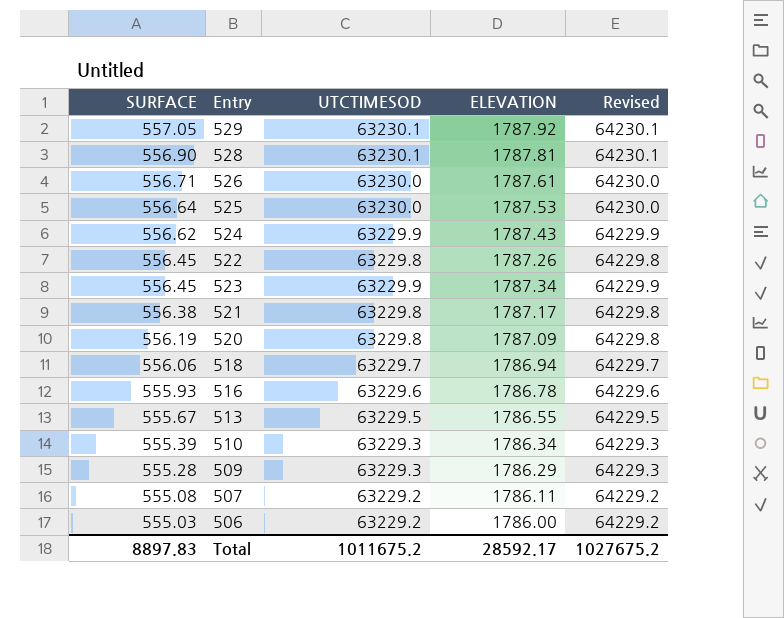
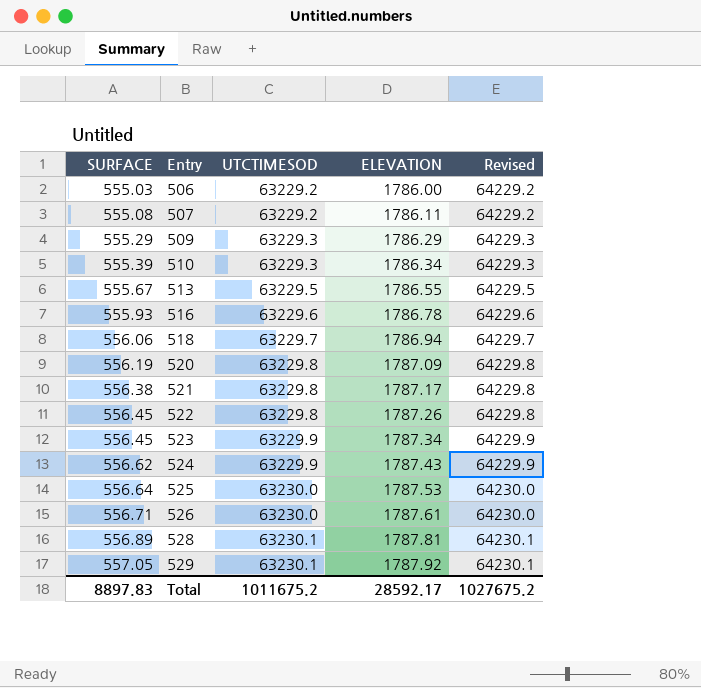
row order: SURFACE descending -> SURFACE ascending
509 | SURFACE: 555.28 -> 555.29
528 | SURFACE: 556.90 -> 556.89

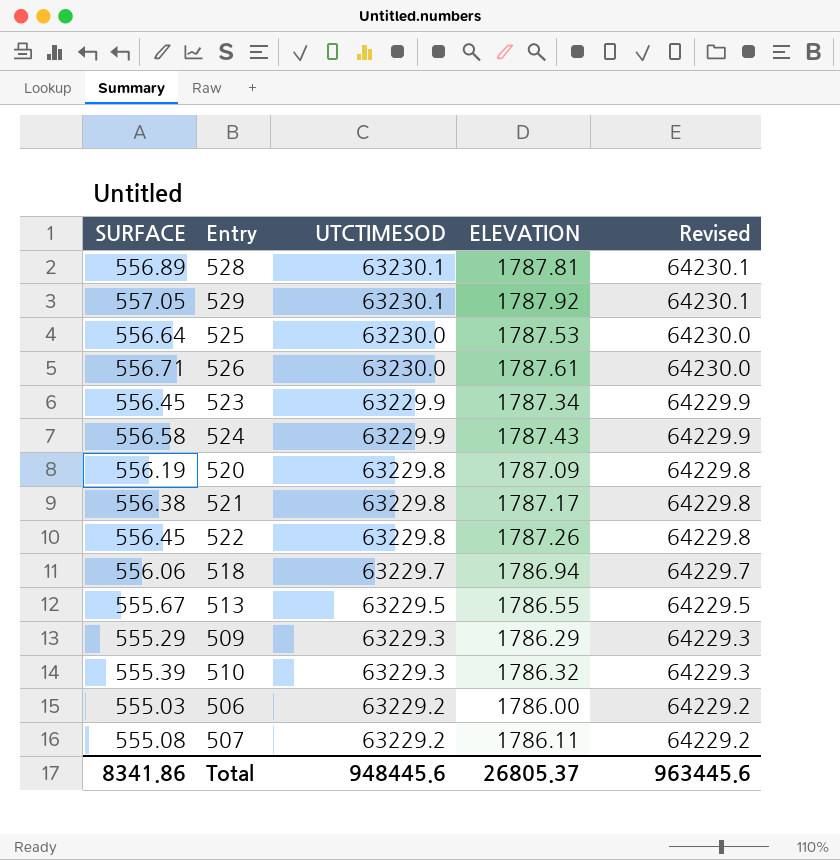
row order: SURFACE ascending -> UTCTIMESOD descending
row 516: 555.93 | 63229.6 | 1786.78 | 64229.6 -> none
524 | SURFACE: 556.62 -> 556.58
510 | ELEVATION: 1786.34 -> 1786.32
Total | SURFACE: 8897.83 -> 8341.86
Total | UTCTIMESOD: 1011675.2 -> 948445.6
Total | ELEVATION: 28592.17 -> 26805.37
Total | Revised: 1027675.2 -> 963445.6

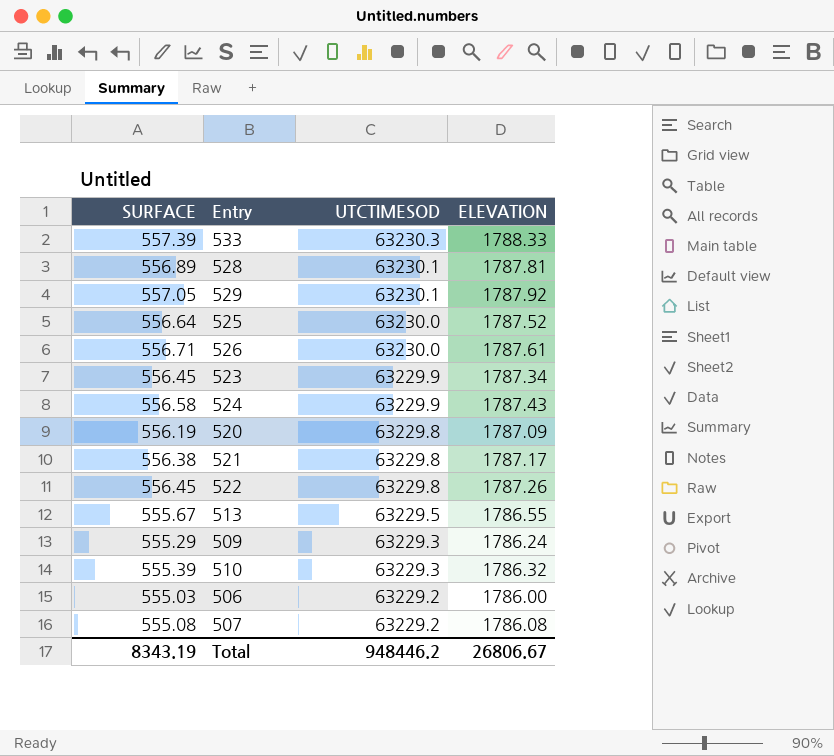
column Revised | formula: [UTCTIMESOD] + 1000 -> none
row 518: 556.06 | 63229.7 | 1786.94 | 64229.7 -> none
row 533: none -> 557.39 | 63230.3 | 1788.33
525 | ELEVATION: 1787.53 -> 1787.52
509 | ELEVATION: 1786.29 -> 1786.24
507 | ELEVATION: 1786.11 -> 1786.08
Total | SURFACE: 8341.86 -> 8343.19
Total | UTCTIMESOD: 948445.6 -> 948446.2
Total | ELEVATION: 26805.37 -> 26806.67

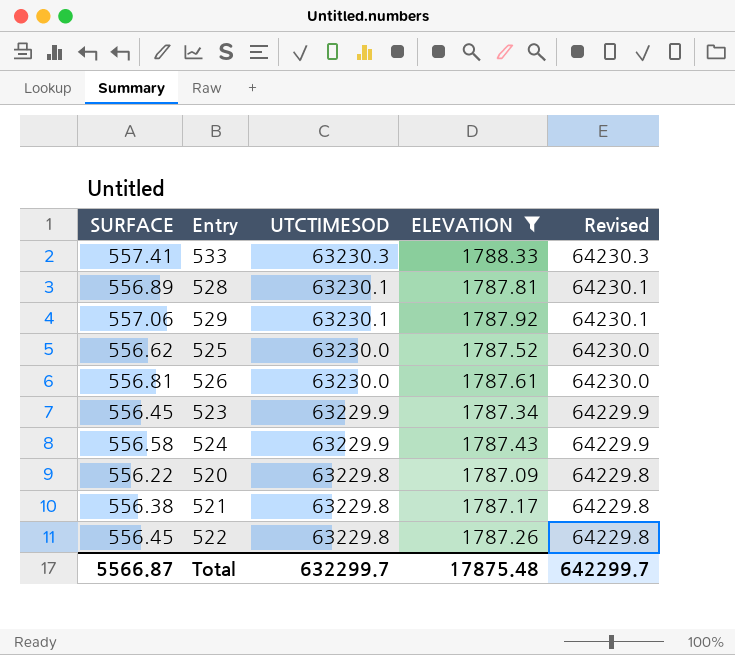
filter: none -> ELEVATION >= 1787.09
column Revised | formula: none -> [UTCTIMESOD] + 1000
533 | SURFACE: 557.39 -> 557.41
529 | SURFACE: 557.05 -> 557.06
525 | SURFACE: 556.64 -> 556.62
526 | SURFACE: 556.71 -> 556.81
520 | SURFACE: 556.19 -> 556.22
Total | SURFACE: 8343.19 -> 5566.87
Total | UTCTIMESOD: 948446.2 -> 632299.7
Total | ELEVATION: 26806.67 -> 17875.48

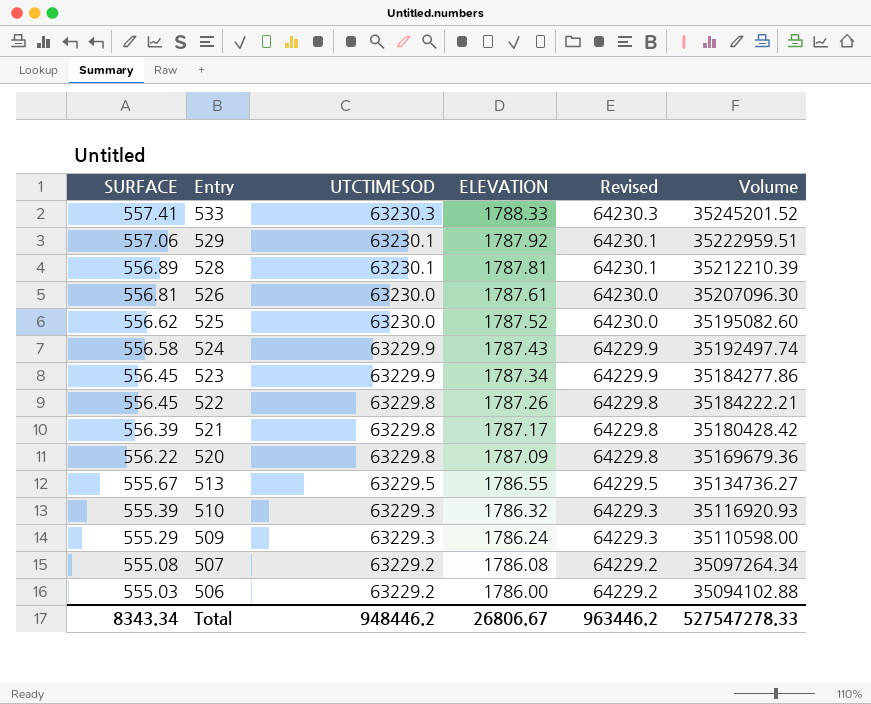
filter: ELEVATION >= 1787.09 -> none
row order: UTCTIMESOD descending -> SURFACE descending
column Volume | formula: none -> [SURFACE] * [UTCTIMESOD]
521 | SURFACE: 556.38 -> 556.39
Total | SURFACE: 5566.87 -> 8343.34
Total | UTCTIMESOD: 632299.7 -> 948446.2
Total | ELEVATION: 17875.48 -> 26806.67
Total | Revised: 642299.7 -> 963446.2

